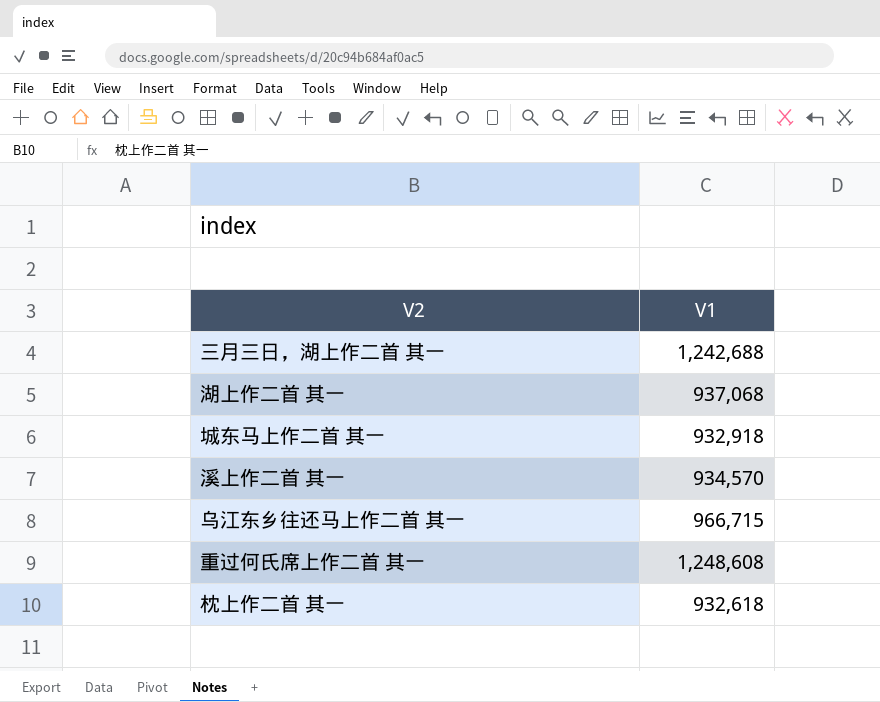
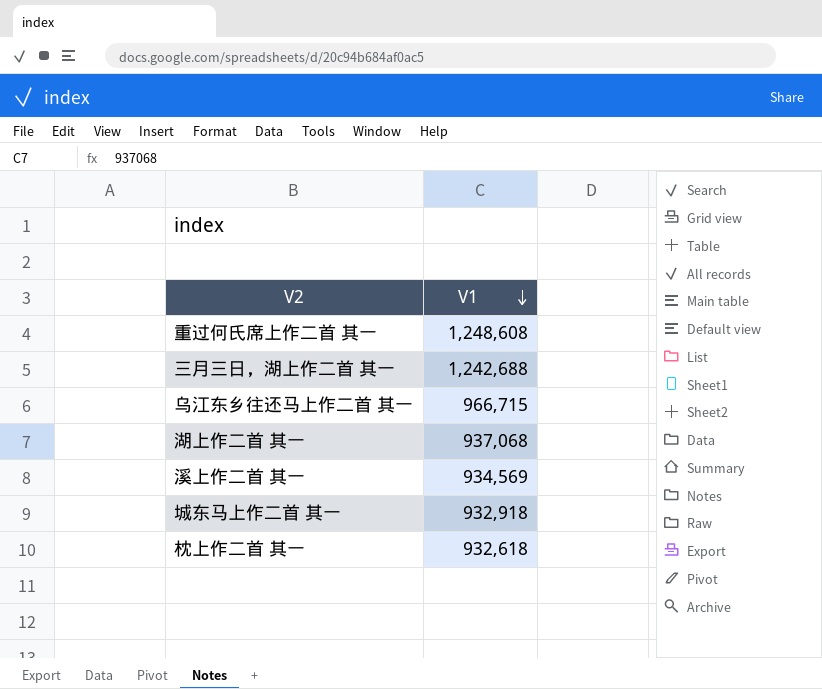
row order: none -> V1 descending
溪上作二首 其一 | V1: 934,570 -> 934,569

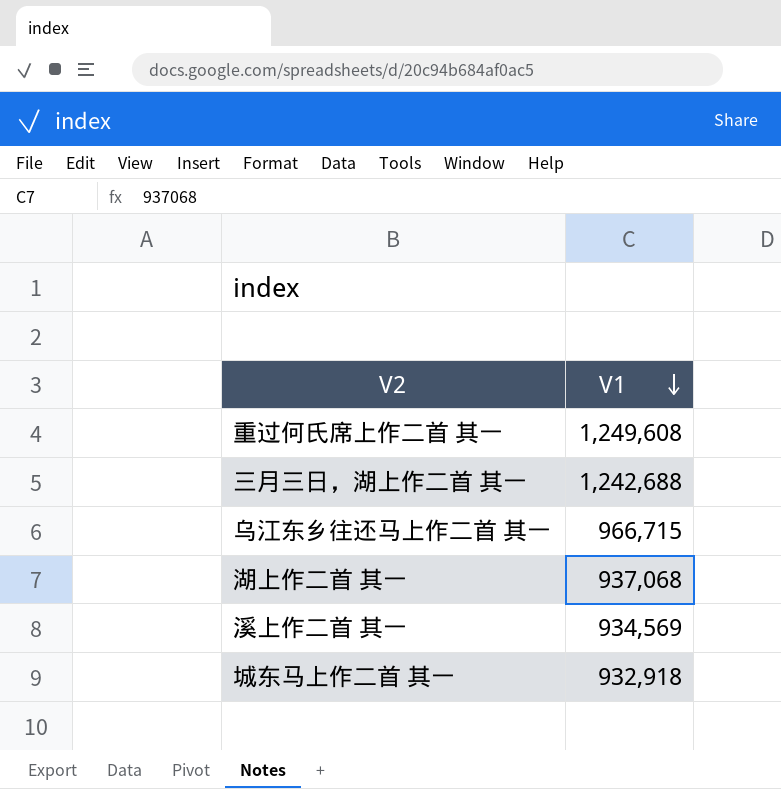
row 枕上作二首 其一: 932,618 -> none
重过何氏席上作二首 其一 | V1: 1,248,608 -> 1,249,608

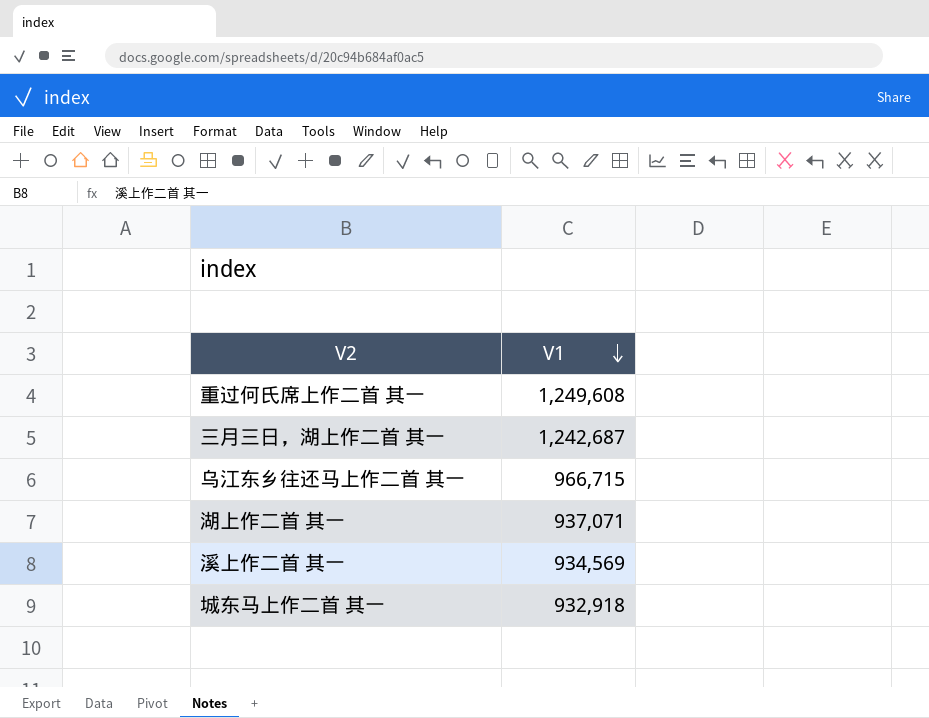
三月三日，湖上作二首 其一 | V1: 1,242,688 -> 1,242,687
湖上作二首 其一 | V1: 937,068 -> 937,071

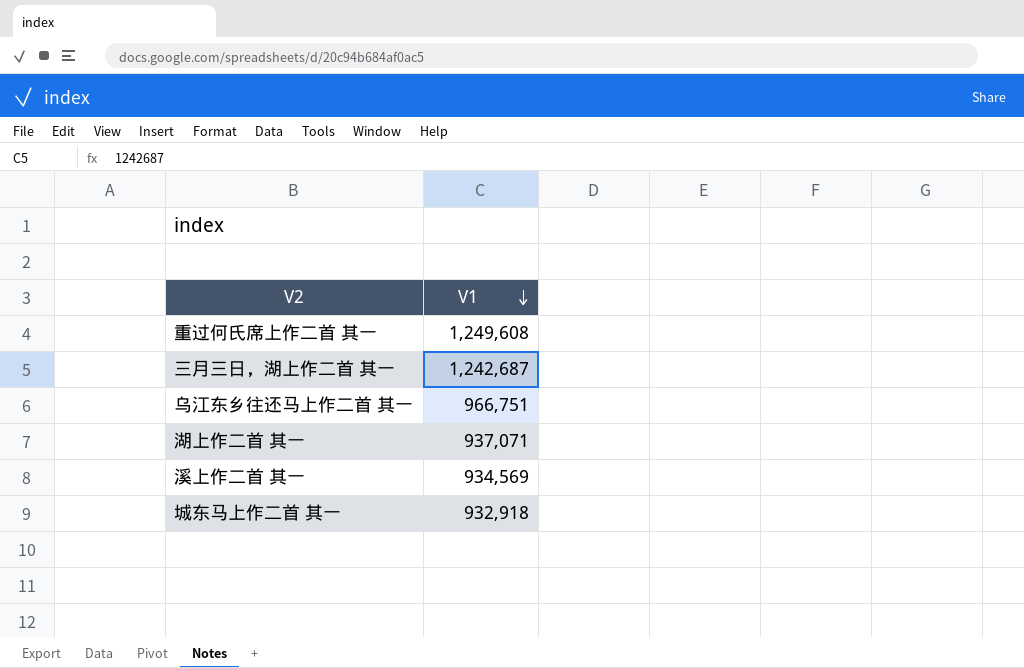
乌江东乡往还马上作二首 其一 | V1: 966,715 -> 966,751

